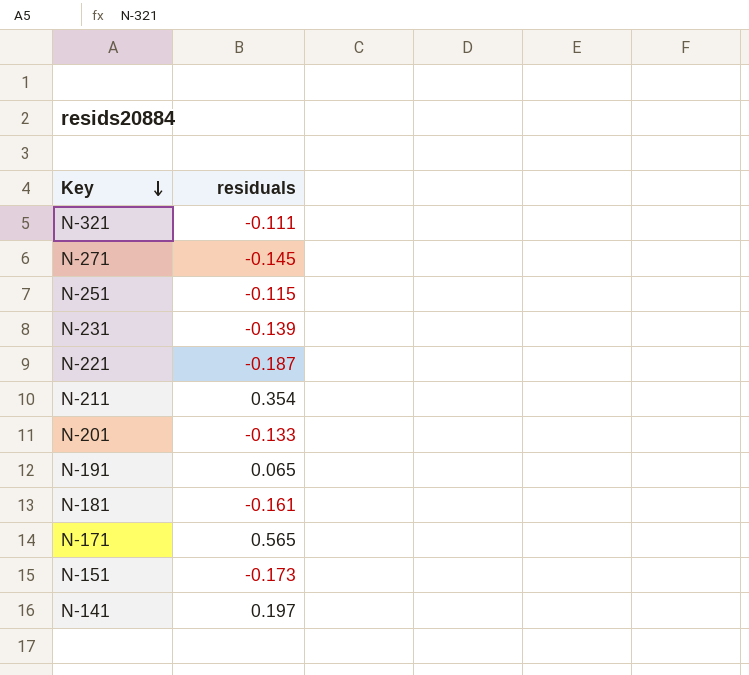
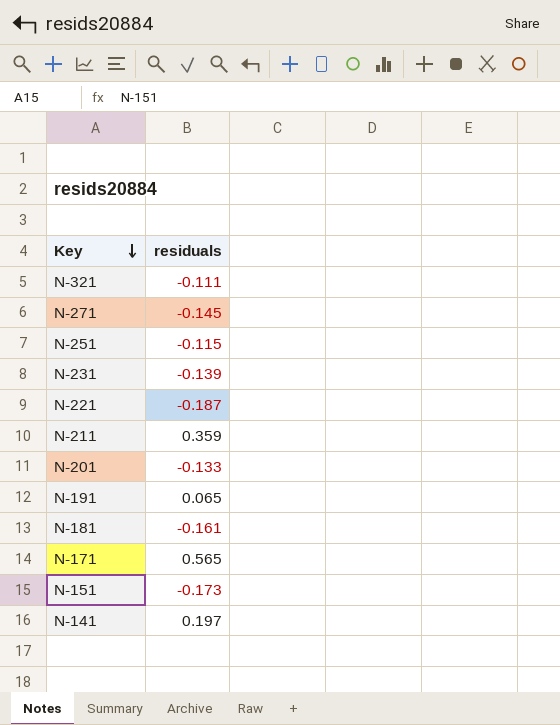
N-211 | residuals: 0.354 -> 0.359

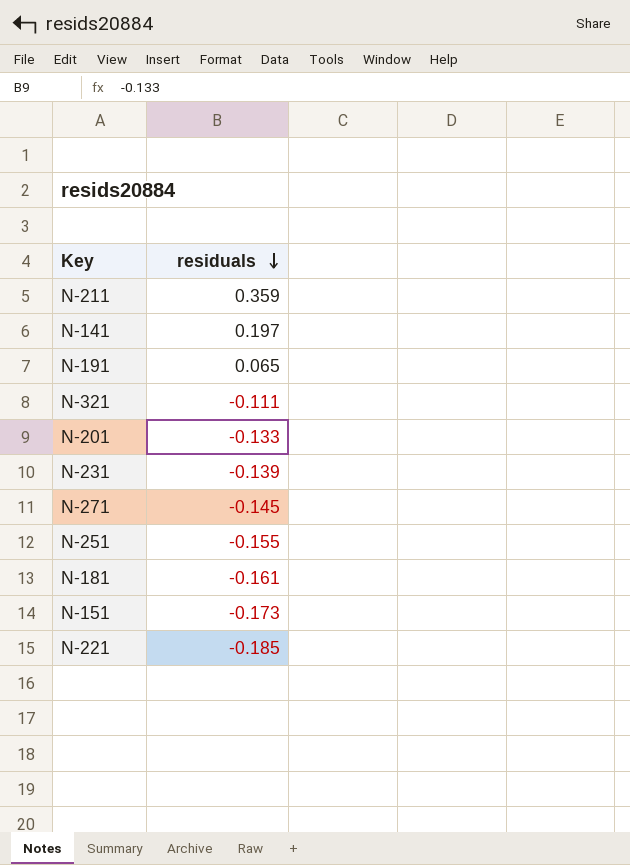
row order: Key descending -> residuals descending
row N-171: 0.565 -> none
N-251 | residuals: -0.115 -> -0.155
N-221 | residuals: -0.187 -> -0.185

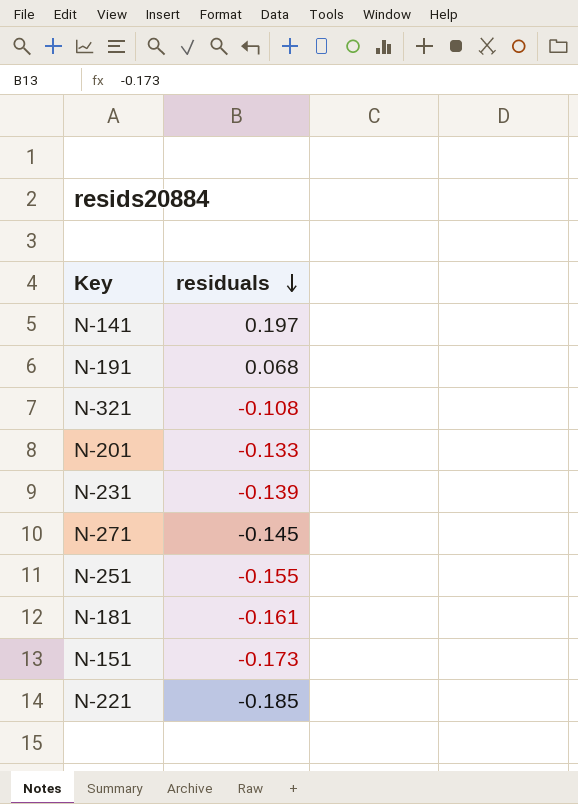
row N-211: 0.359 -> none
N-191 | residuals: 0.065 -> 0.068
N-321 | residuals: -0.111 -> -0.108

